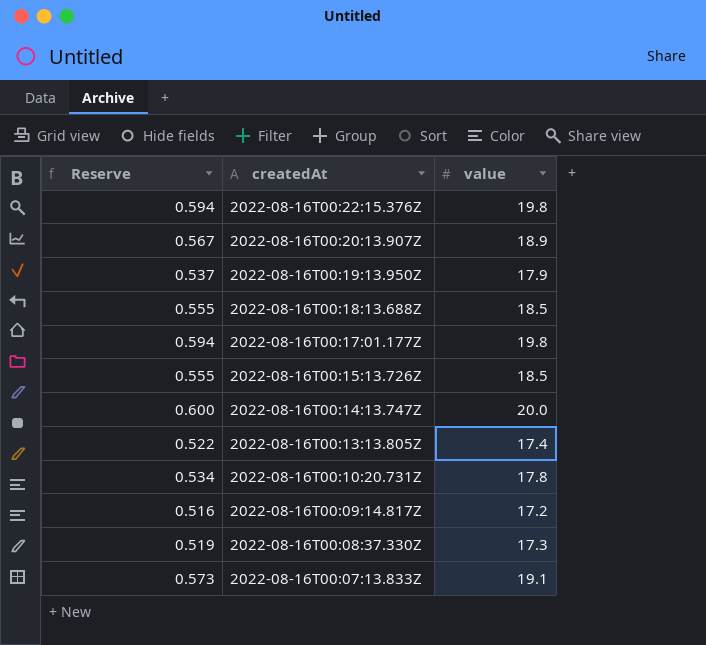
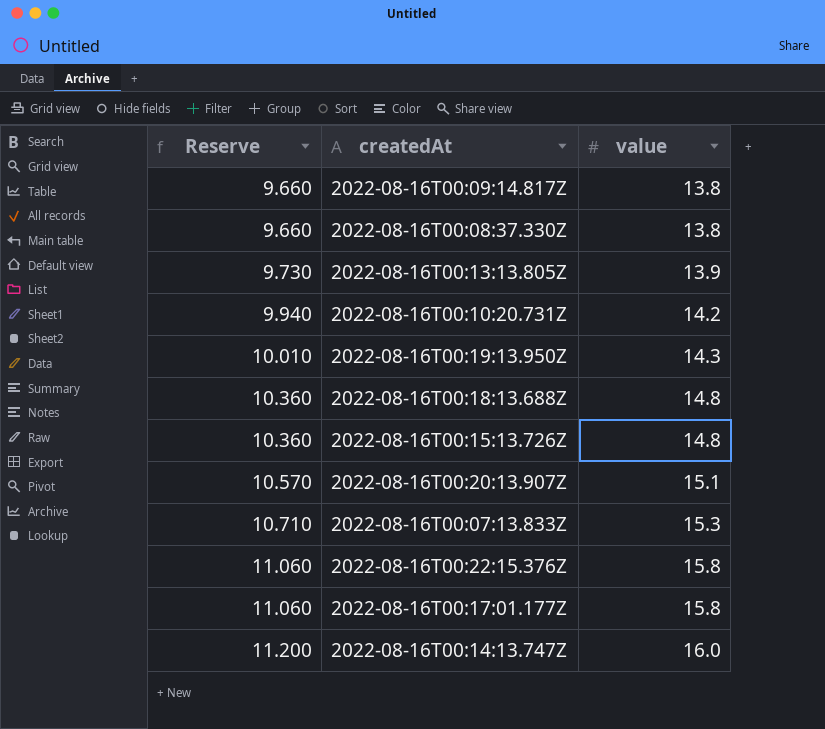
row order: createdAt descending -> Reserve ascending
column Reserve | formula: [value] * 0.03 -> [value] * 0.7
2022-08-16T00:09:14.817Z | value: 17.2 -> 13.8
2022-08-16T00:08:37.330Z | value: 17.3 -> 13.8
2022-08-16T00:13:13.805Z | value: 17.4 -> 13.9
2022-08-16T00:10:20.731Z | value: 17.8 -> 14.2
2022-08-16T00:19:13.950Z | value: 17.9 -> 14.3
2022-08-16T00:18:13.688Z | value: 18.5 -> 14.8
2022-08-16T00:15:13.726Z | value: 18.5 -> 14.8
2022-08-16T00:20:13.907Z | value: 18.9 -> 15.1
2022-08-16T00:07:13.833Z | value: 19.1 -> 15.3
2022-08-16T00:22:15.376Z | value: 19.8 -> 15.8
2022-08-16T00:17:01.177Z | value: 19.8 -> 15.8
2022-08-16T00:14:13.747Z | value: 20.0 -> 16.0

